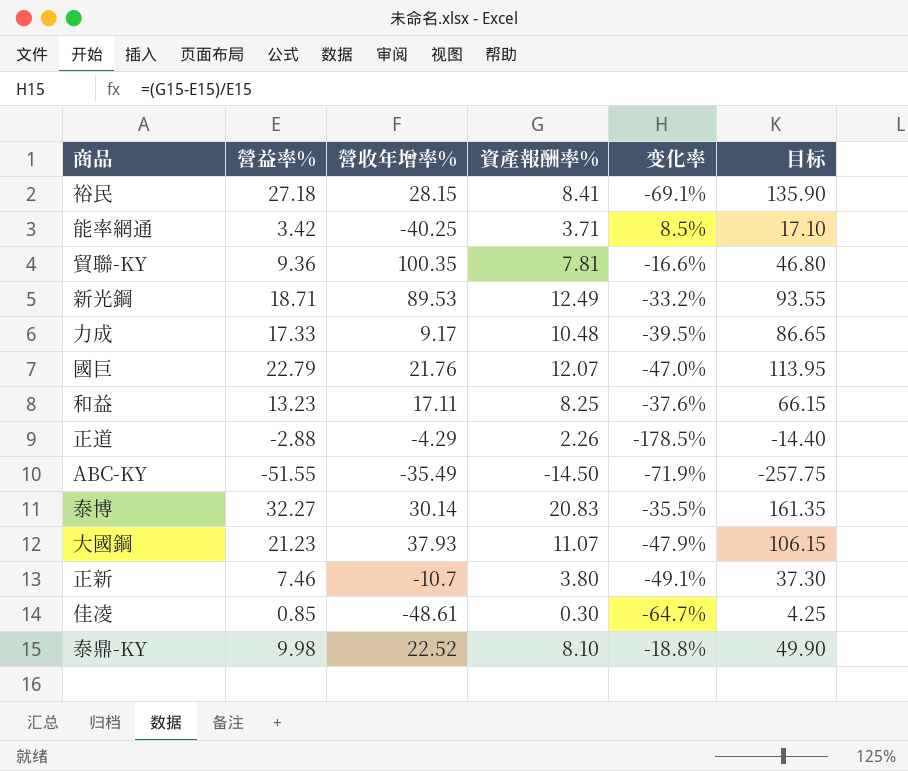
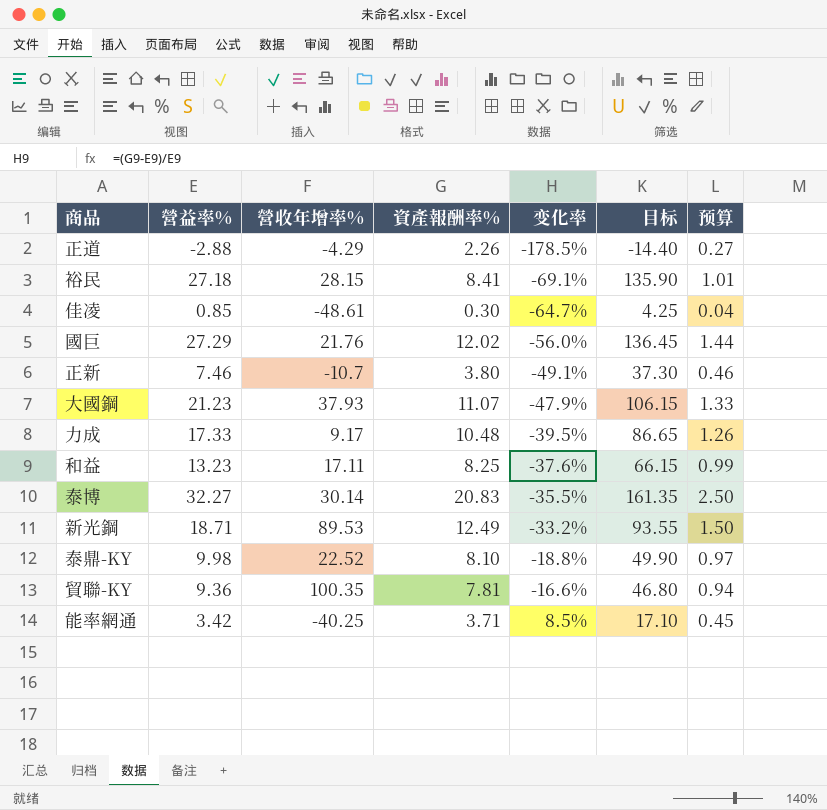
row order: none -> 变化率 ascending
column 预算 | formula: none -> [資產報酬率%] * 0.12
row ABC-KY: -51.55 | -35.49 | -14.50 | -71.9% | -257.75 -> none
國巨 | 營益率%: 22.79 -> 27.29
國巨 | 資產報酬率%: 12.07 -> 12.02
國巨 | 变化率: -47.0% -> -56.0%
國巨 | 目标: 113.95 -> 136.45

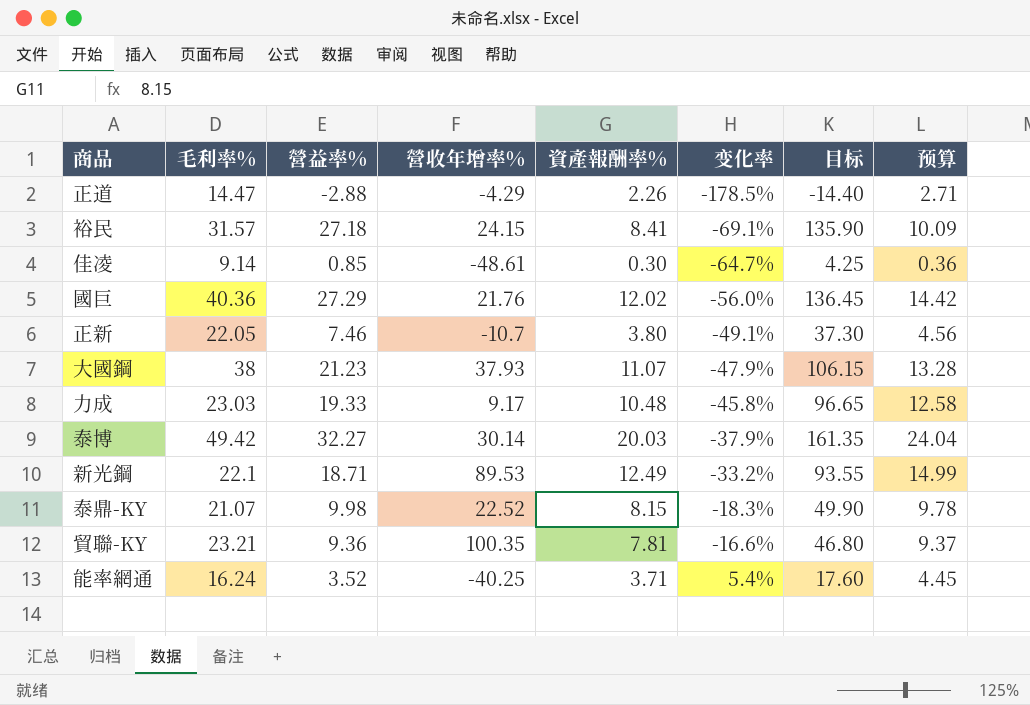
column 毛利率% | position: none -> 2
column 预算 | formula: [資產報酬率%] * 0.12 -> [資產報酬率%] * 1.2
row 和益: 13.23 | 17.11 | 8.25 | -37.6% | 66.15 | 0.99 -> none
裕民 | 營收年增率%: 28.15 -> 24.15
力成 | 營益率%: 17.33 -> 19.33
力成 | 变化率: -39.5% -> -45.8%
力成 | 目标: 86.65 -> 96.65
泰博 | 資產報酬率%: 20.83 -> 20.03
泰博 | 变化率: -35.5% -> -37.9%
泰鼎-KY | 資產報酬率%: 8.10 -> 8.15
泰鼎-KY | 变化率: -18.8% -> -18.3%
能率網通 | 營益率%: 3.42 -> 3.52
能率網通 | 变化率: 8.5% -> 5.4%
能率網通 | 目标: 17.10 -> 17.60

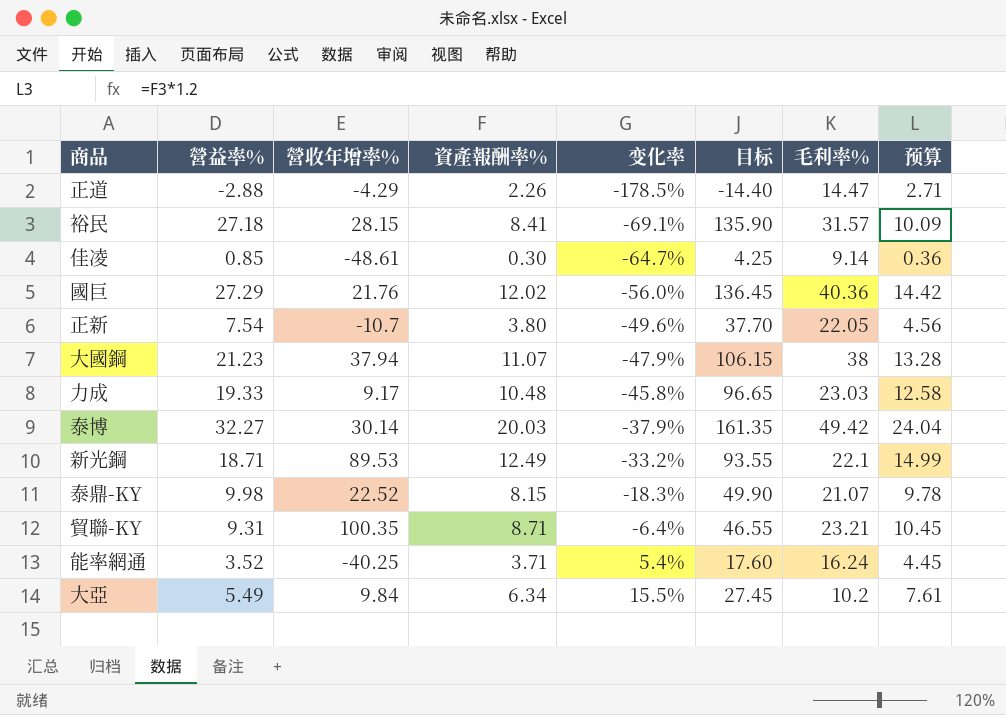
column 毛利率% | position: 2 -> 7
裕民 | 營收年增率%: 24.15 -> 28.15
正新 | 營益率%: 7.46 -> 7.54
正新 | 变化率: -49.1% -> -49.6%
正新 | 目标: 37.30 -> 37.70
大國鋼 | 營收年增率%: 37.93 -> 37.94
貿聯-KY | 營益率%: 9.36 -> 9.31
貿聯-KY | 資產報酬率%: 7.81 -> 8.71
貿聯-KY | 变化率: -16.6% -> -6.4%
貿聯-KY | 目标: 46.80 -> 46.55
貿聯-KY | 预算: 9.37 -> 10.45
row 大亞: none -> 5.49 | 9.84 | 6.34 | 15.5% | 27.45 | 10.2 | 7.61

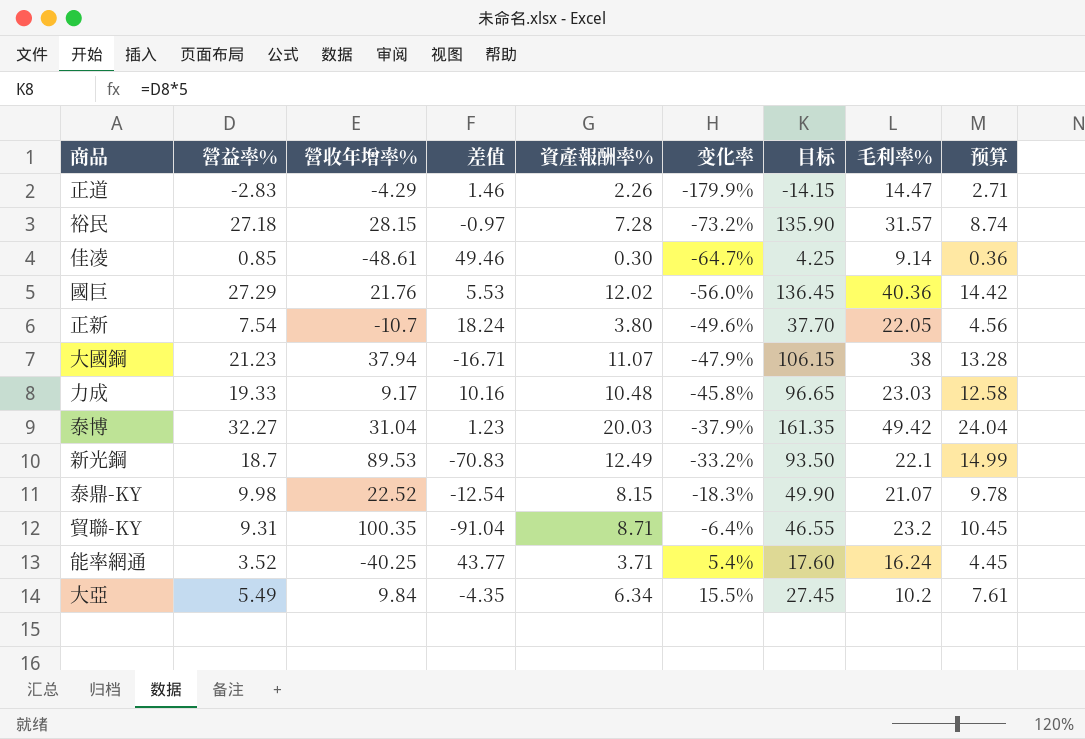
column 差值 | formula: none -> [營益率%] - [營收年增率%]
正道 | 營益率%: -2.88 -> -2.83
正道 | 变化率: -178.5% -> -179.9%
正道 | 目标: -14.40 -> -14.15
裕民 | 資產報酬率%: 8.41 -> 7.28
裕民 | 变化率: -69.1% -> -73.2%
裕民 | 预算: 10.09 -> 8.74
泰博 | 營收年增率%: 30.14 -> 31.04
新光鋼 | 營益率%: 18.71 -> 18.7
新光鋼 | 目标: 93.55 -> 93.50
貿聯-KY | 毛利率%: 23.21 -> 23.2

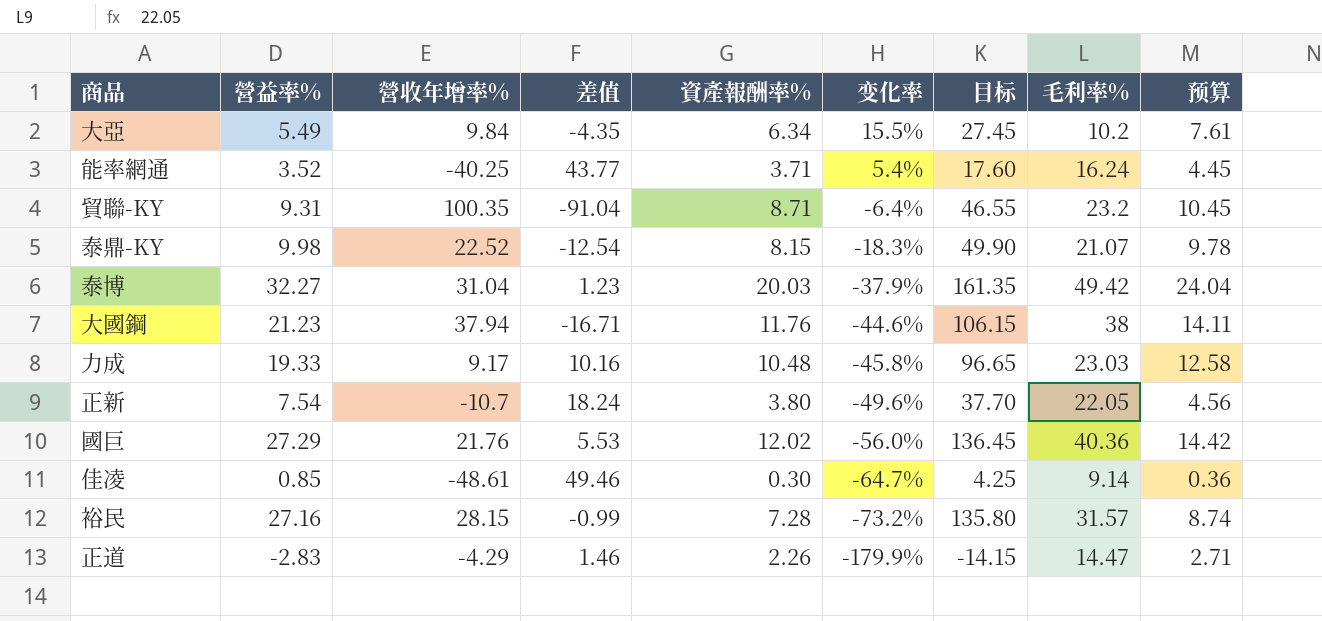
row order: 变化率 ascending -> 变化率 descending
row 新光鋼: 18.7 | 89.53 | -70.83 | 12.49 | -33.2% | 93.50 | 22.1 | 14.99 -> none
大國鋼 | 資產報酬率%: 11.07 -> 11.76
大國鋼 | 变化率: -47.9% -> -44.6%
大國鋼 | 预算: 13.28 -> 14.11
裕民 | 營益率%: 27.18 -> 27.16
裕民 | 差值: -0.97 -> -0.99
裕民 | 目标: 135.90 -> 135.80

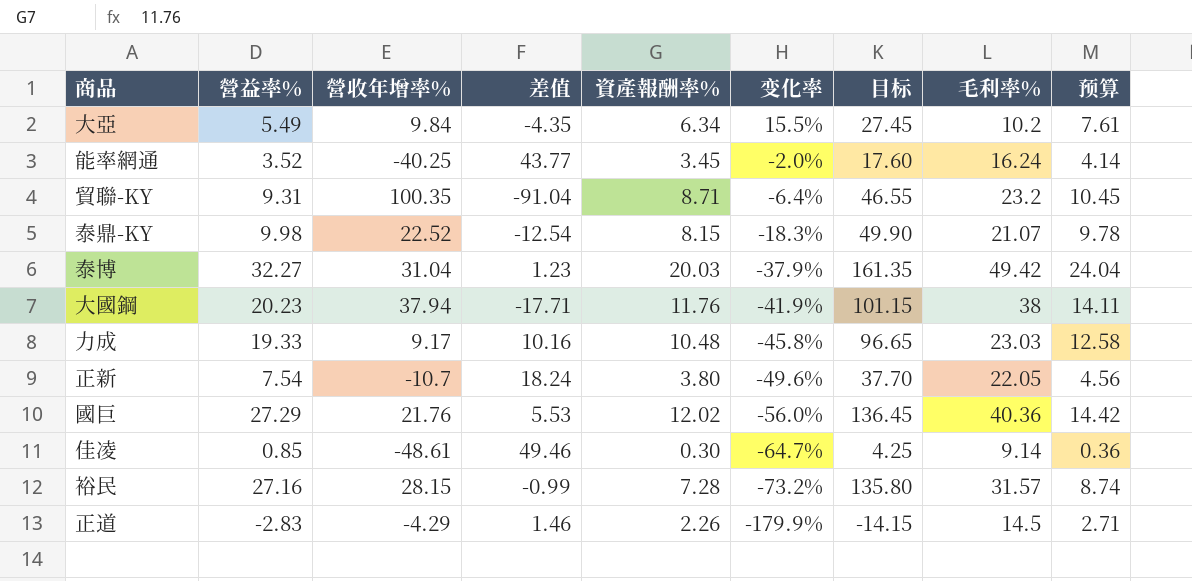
能率網通 | 資產報酬率%: 3.71 -> 3.45
能率網通 | 变化率: 5.4% -> -2.0%
能率網通 | 预算: 4.45 -> 4.14
大國鋼 | 營益率%: 21.23 -> 20.23
大國鋼 | 差值: -16.71 -> -17.71
大國鋼 | 变化率: -44.6% -> -41.9%
大國鋼 | 目标: 106.15 -> 101.15
正道 | 毛利率%: 14.47 -> 14.5

